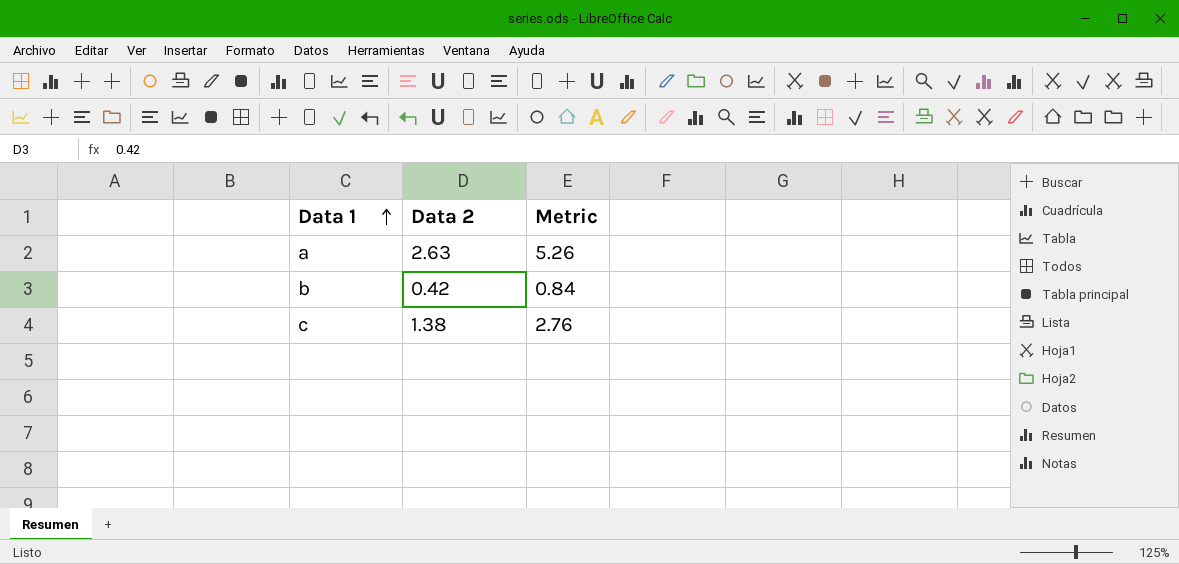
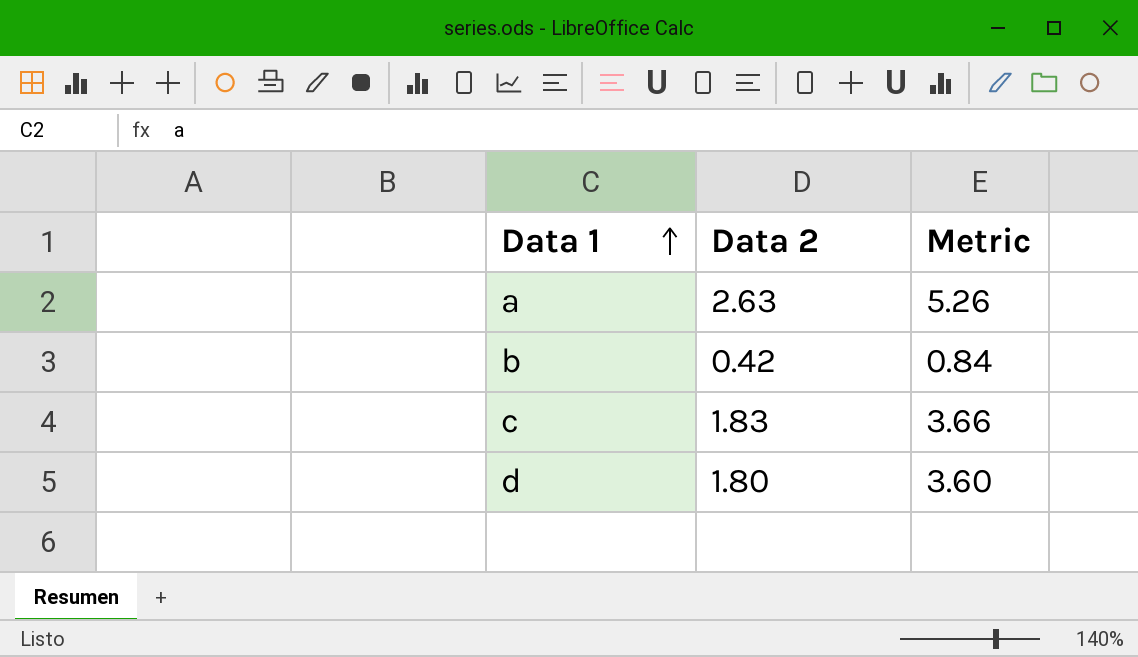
c | Data 2: 1.38 -> 1.83
c | Metric: 2.76 -> 3.66
row d: none -> 1.80 | 3.60

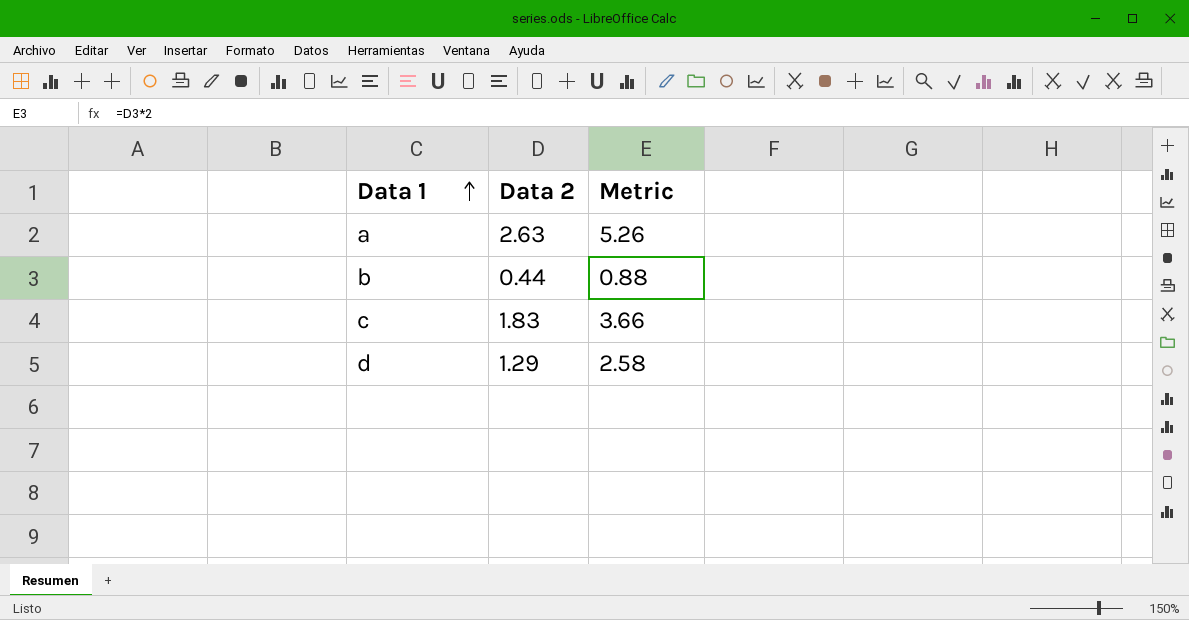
b | Data 2: 0.42 -> 0.44
b | Metric: 0.84 -> 0.88
d | Data 2: 1.80 -> 1.29
d | Metric: 3.60 -> 2.58

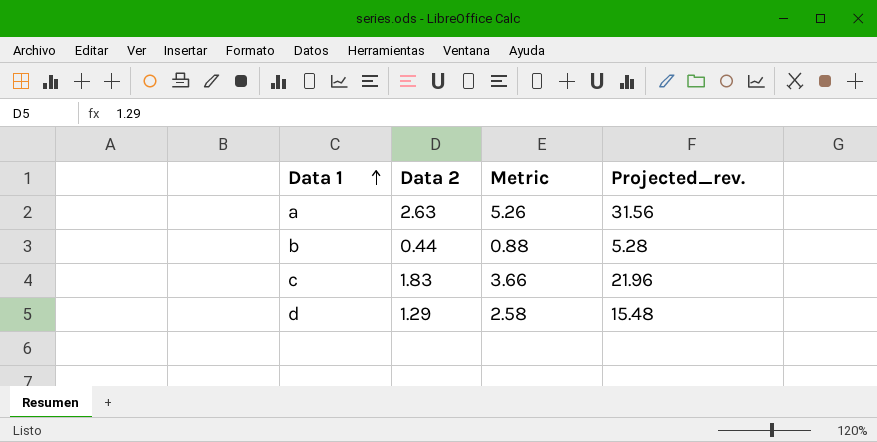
column Projected_rev. | formula: none -> [Data 2] * 12

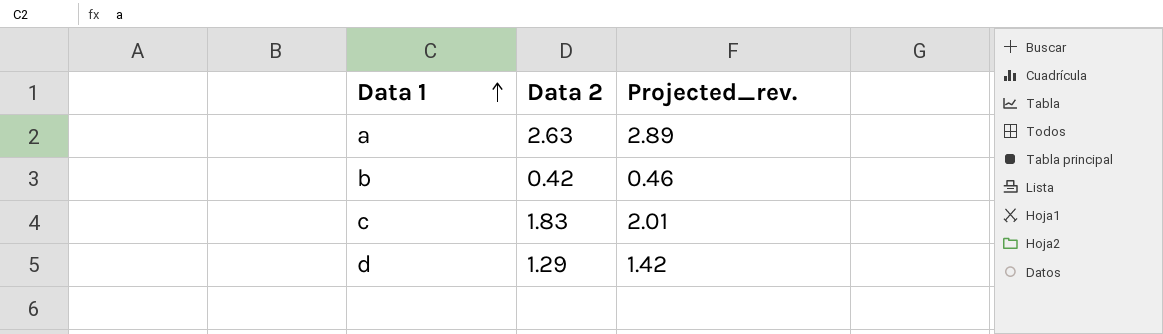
column Metric | formula: [Data 2] * 2 -> none
column Projected_rev. | formula: [Data 2] * 12 -> [Data 2] * 1.1
b | Data 2: 0.44 -> 0.42

